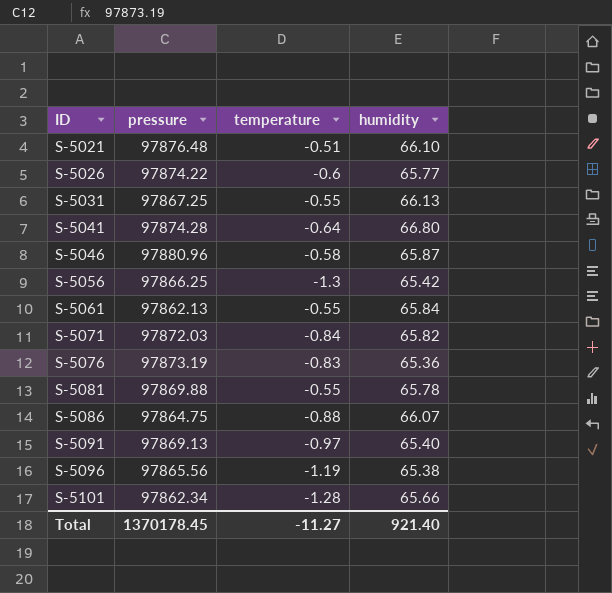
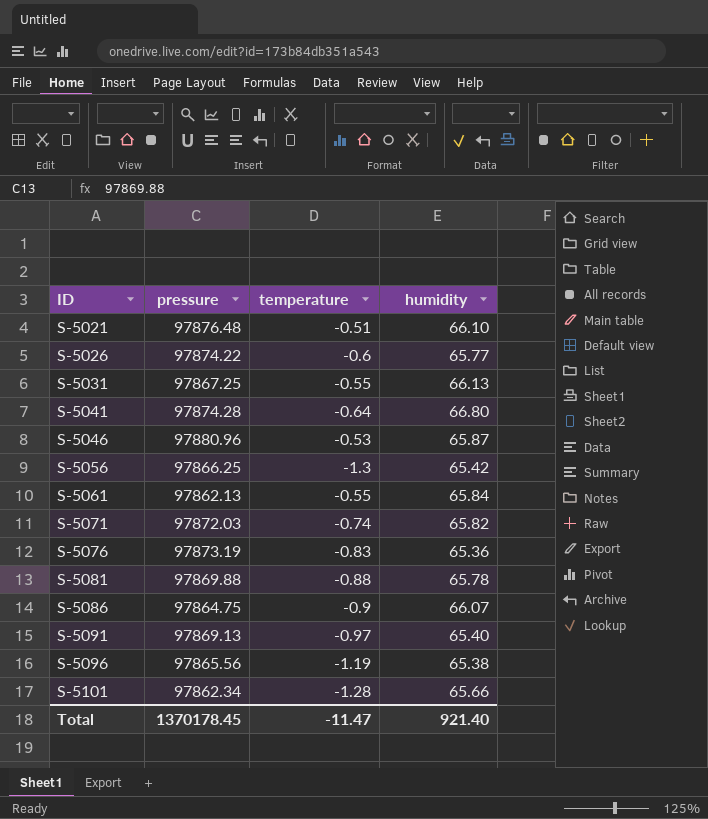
S-5046 | temperature: -0.58 -> -0.53
S-5071 | temperature: -0.84 -> -0.74
S-5081 | temperature: -0.55 -> -0.88
S-5086 | temperature: -0.88 -> -0.9
Total | temperature: -11.27 -> -11.47

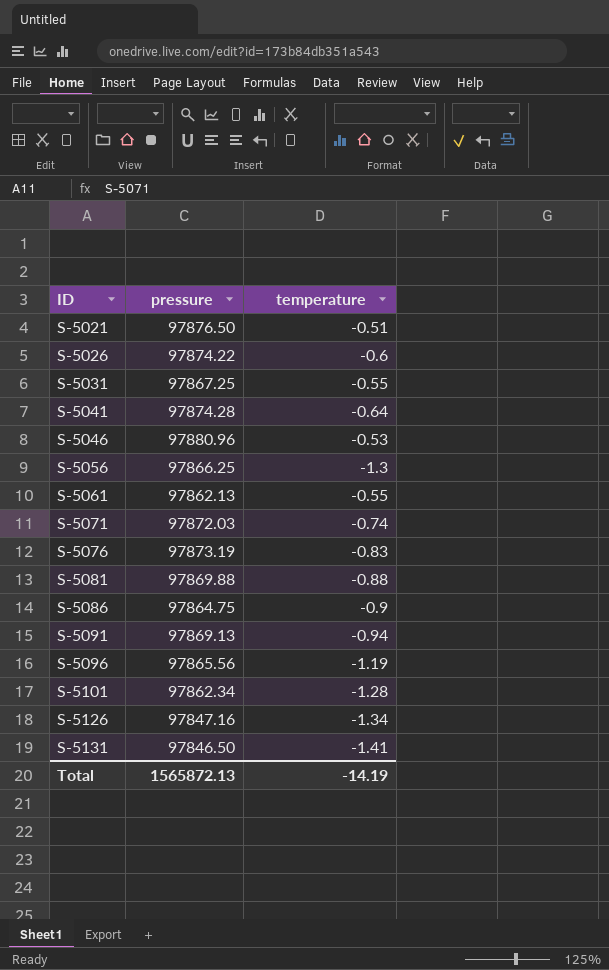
column humidity | position: 4 -> none
S-5021 | pressure: 97876.48 -> 97876.50
S-5091 | temperature: -0.97 -> -0.94
row S-5126: none -> 97847.16 | -1.34
row S-5131: none -> 97846.50 | -1.41
Total | pressure: 1370178.45 -> 1565872.13
Total | temperature: -11.47 -> -14.19

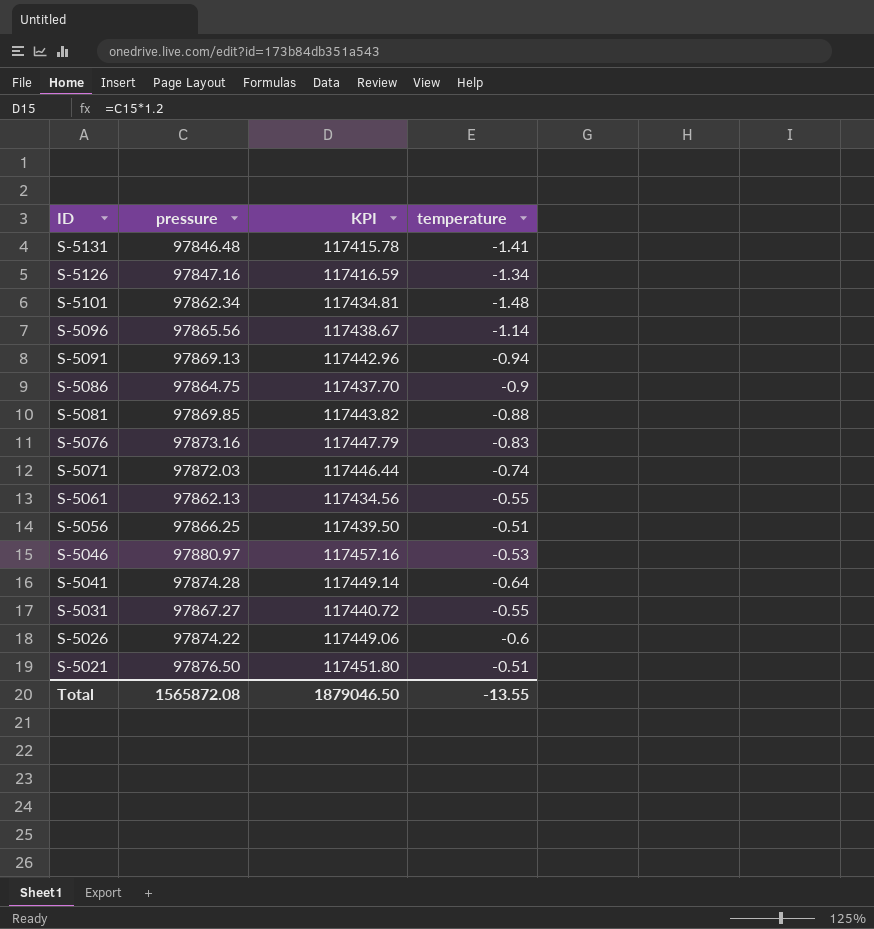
row order: ID ascending -> ID descending
column KPI | formula: none -> [pressure] * 1.2
S-5131 | pressure: 97846.50 -> 97846.48
S-5101 | temperature: -1.28 -> -1.48
S-5096 | temperature: -1.19 -> -1.14
S-5081 | pressure: 97869.88 -> 97869.85
S-5076 | pressure: 97873.19 -> 97873.16
S-5056 | temperature: -1.3 -> -0.51
S-5046 | pressure: 97880.96 -> 97880.97
S-5031 | pressure: 97867.25 -> 97867.27
Total | pressure: 1565872.13 -> 1565872.08
Total | temperature: -14.19 -> -13.55

